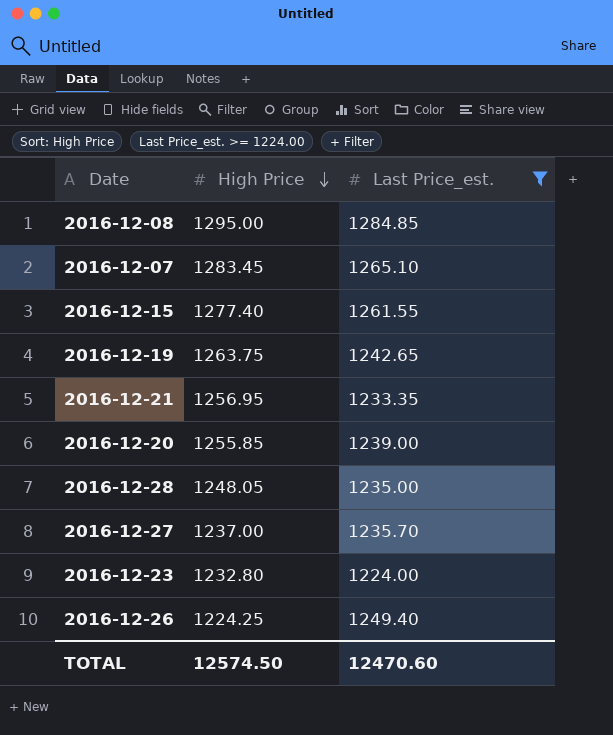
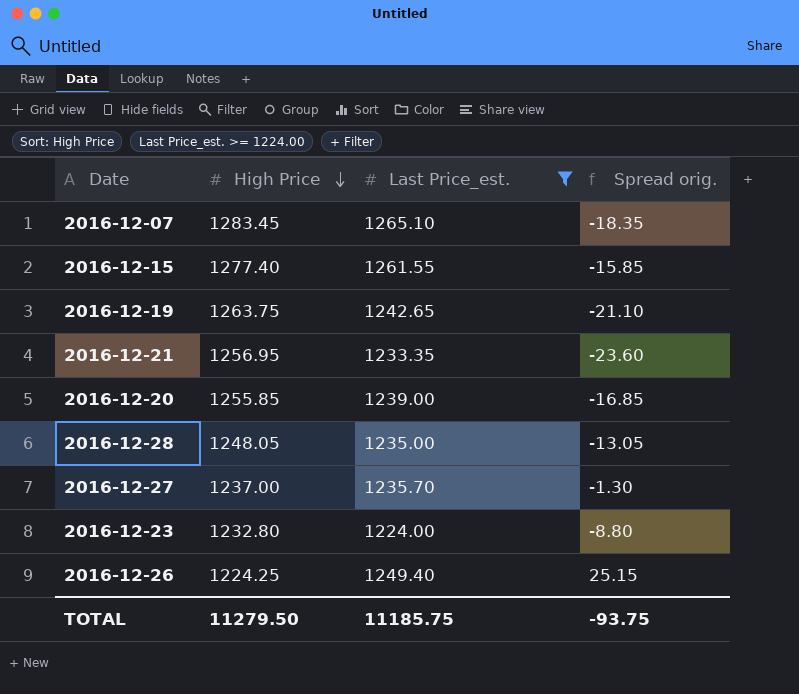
column Spread orig. | formula: none -> [Last Price_est.] - [High Price]
row 2016-12-08: 1295.00 | 1284.85 -> none
TOTAL | High Price: 12574.50 -> 11279.50
TOTAL | Last Price_est.: 12470.60 -> 11185.75

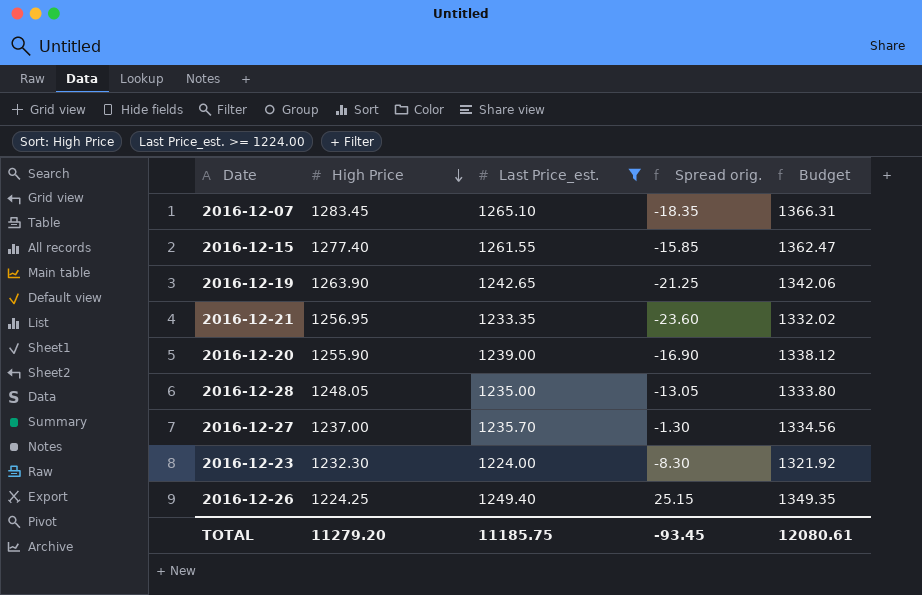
column Budget | formula: none -> [Last Price_est.] * 1.08
2016-12-19 | High Price: 1263.75 -> 1263.90
2016-12-19 | Spread orig.: -21.10 -> -21.25
2016-12-20 | High Price: 1255.85 -> 1255.90
2016-12-20 | Spread orig.: -16.85 -> -16.90
2016-12-23 | High Price: 1232.80 -> 1232.30
2016-12-23 | Spread orig.: -8.80 -> -8.30
TOTAL | High Price: 11279.50 -> 11279.20
TOTAL | Spread orig.: -93.75 -> -93.45

